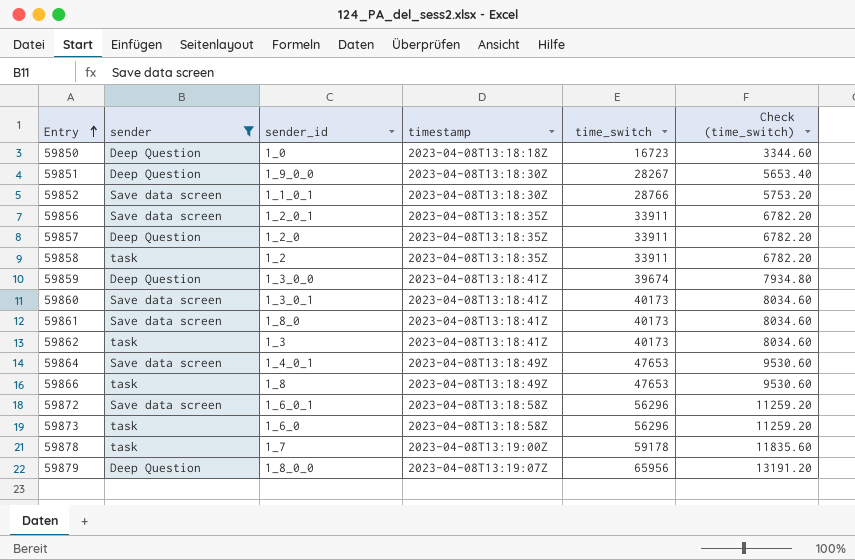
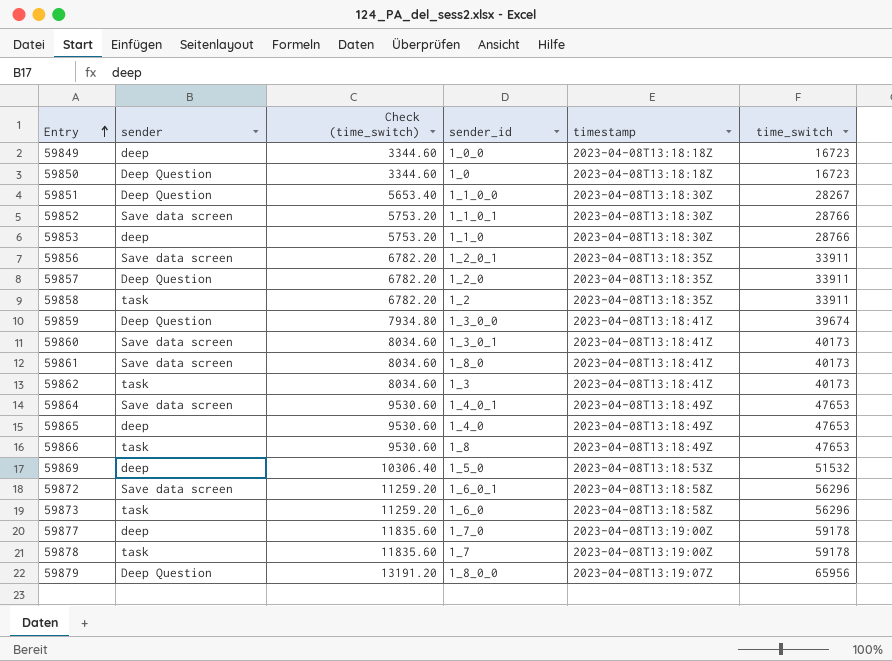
filter: sender != deep -> none
column Check (time_switch) | position: 6 -> 3
59851 | sender_id: 1_9_0_0 -> 1_1_0_0

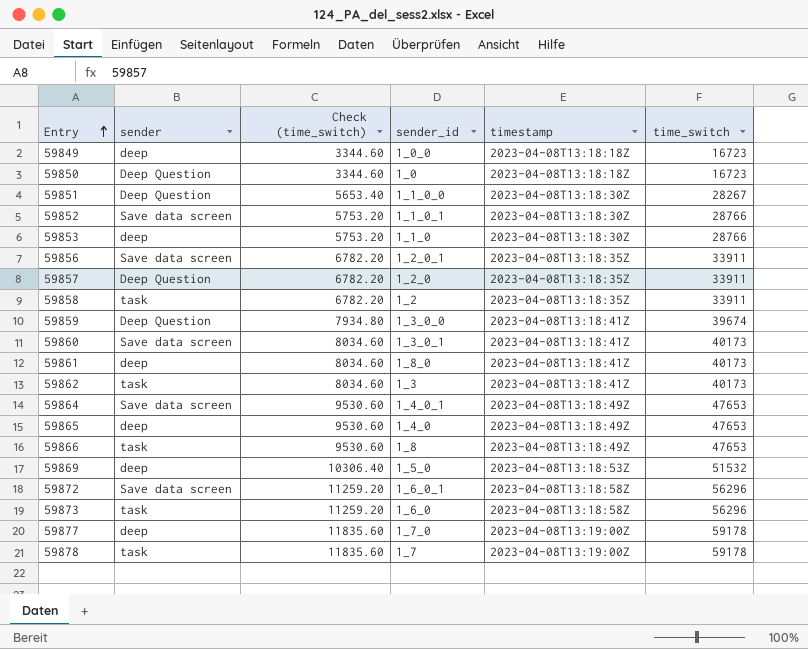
row 59879: Deep Question | 13191.20 | 1_8_0_0 | 2023-04-08T13:19:07Z | 65956 -> none
59861 | sender: Save data screen -> deep

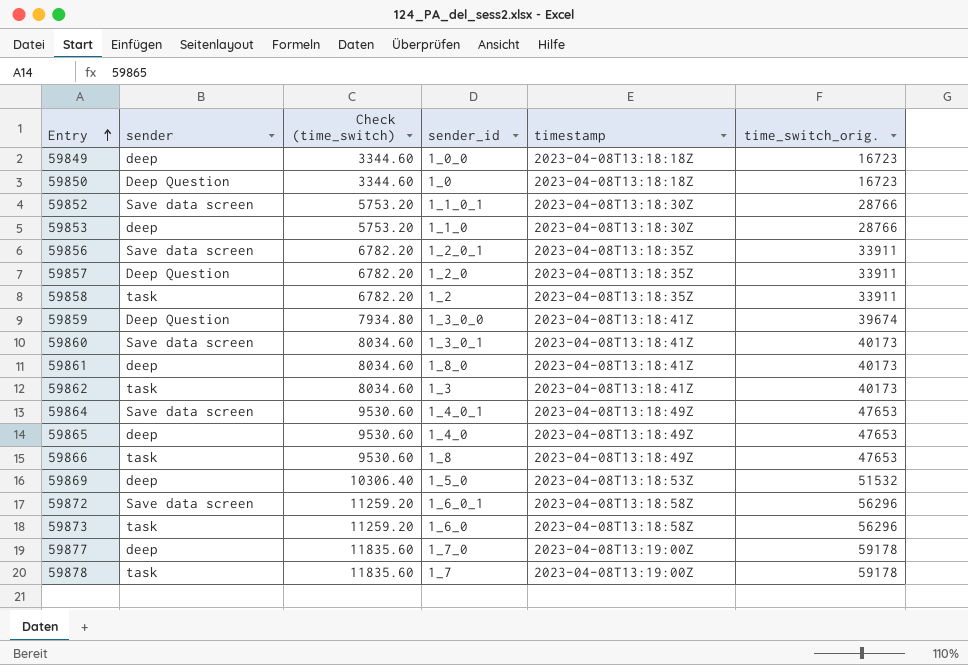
column name: time_switch -> time_switch_orig.
row 59851: Deep Question | 5653.40 | 1_1_0_0 | 2023-04-08T13:18:30Z | 28267 -> none

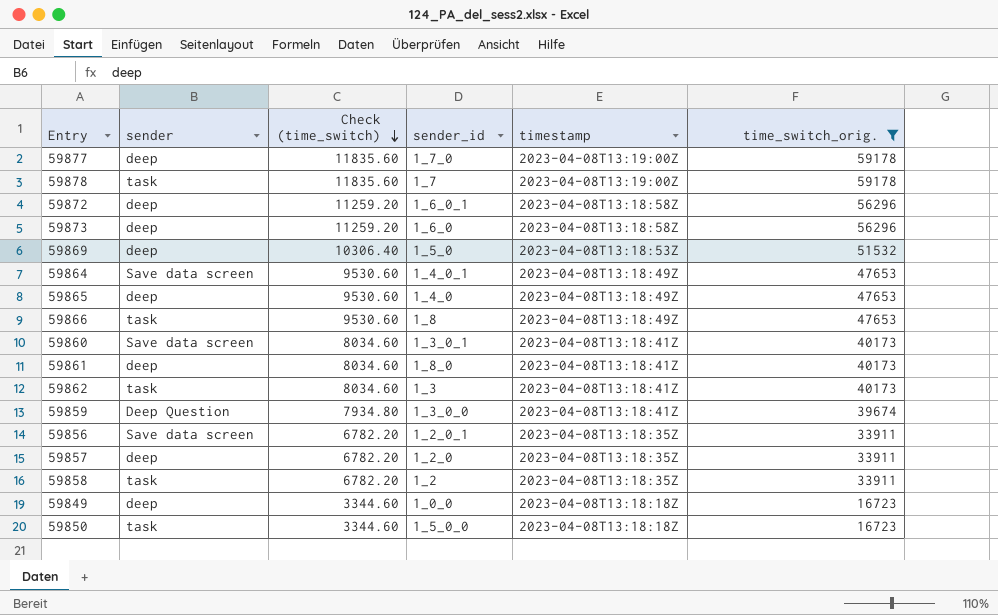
filter: none -> time_switch_orig. != 28766
row order: Entry ascending -> Check (time_switch) descending
59872 | sender: Save data screen -> deep
59873 | sender: task -> deep
59857 | sender: Deep Question -> deep
59850 | sender: Deep Question -> task
59850 | sender_id: 1_0 -> 1_5_0_0

